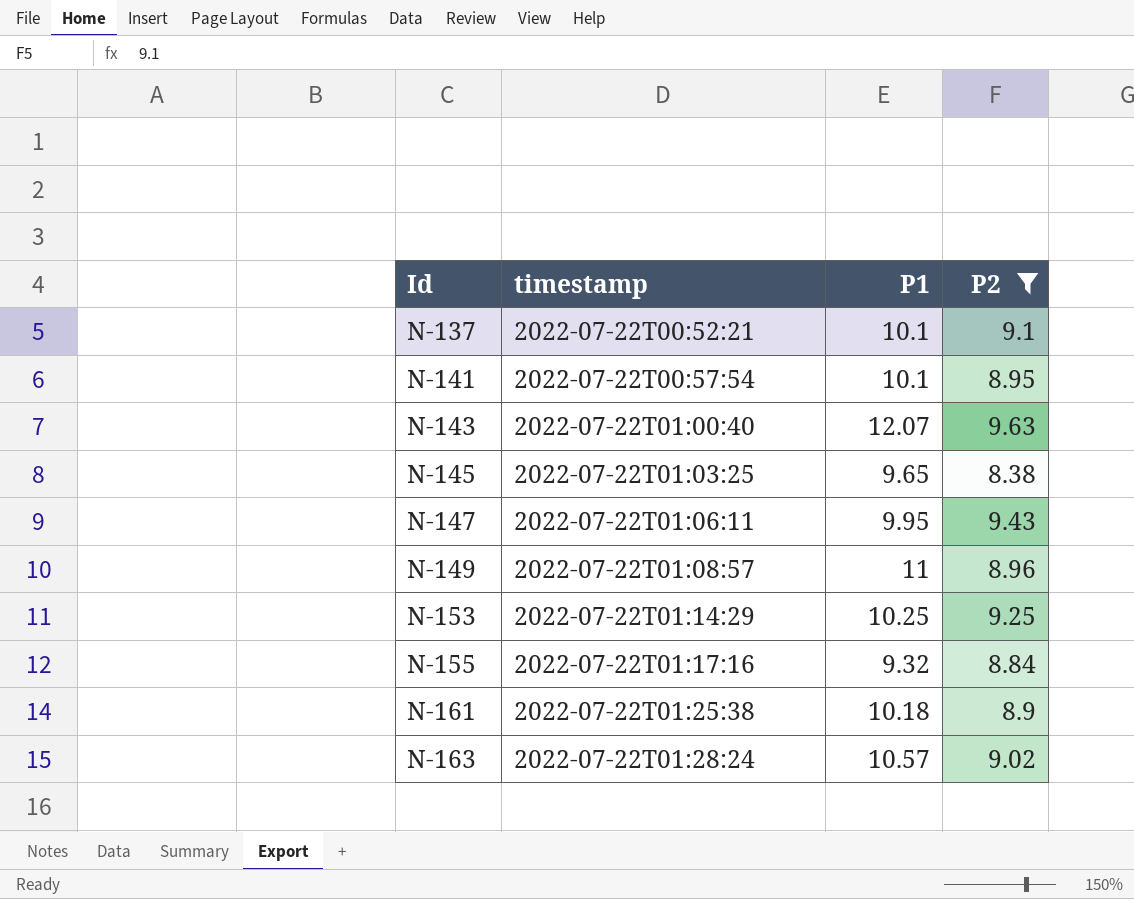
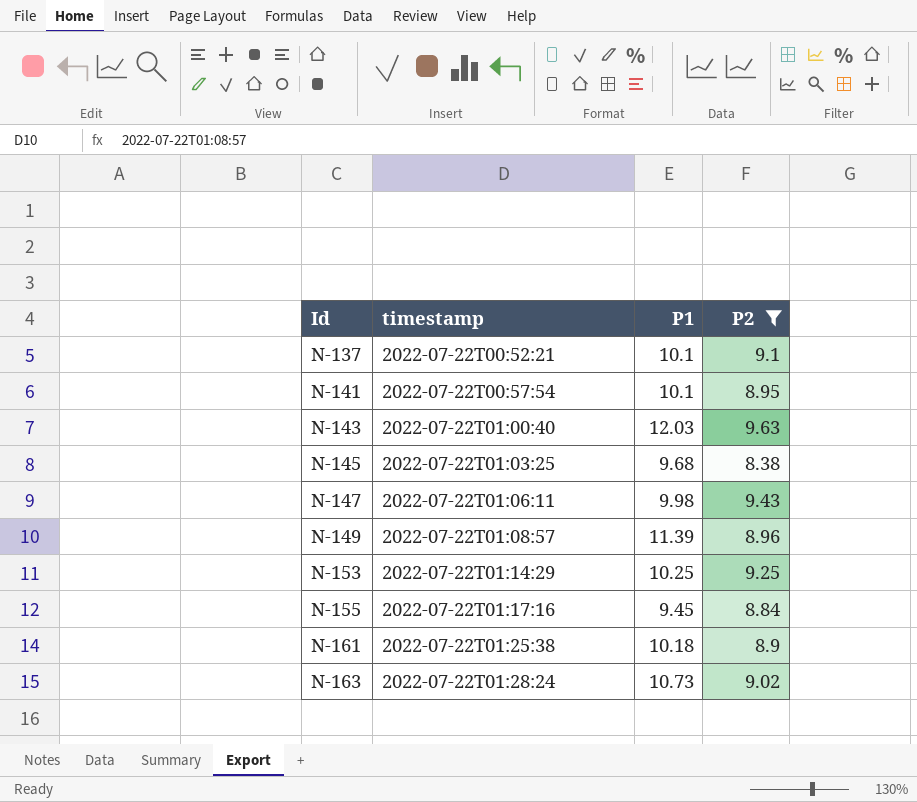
N-143 | P1: 12.07 -> 12.03
N-145 | P1: 9.65 -> 9.68
N-147 | P1: 9.95 -> 9.98
N-149 | P1: 11 -> 11.39
N-155 | P1: 9.32 -> 9.45
N-163 | P1: 10.57 -> 10.73

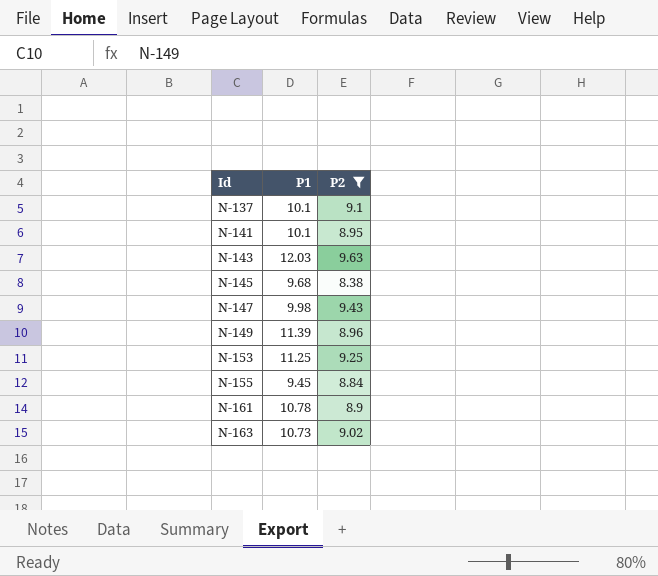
column timestamp | position: 2 -> none
N-153 | P1: 10.25 -> 11.25
N-161 | P1: 10.18 -> 10.78

